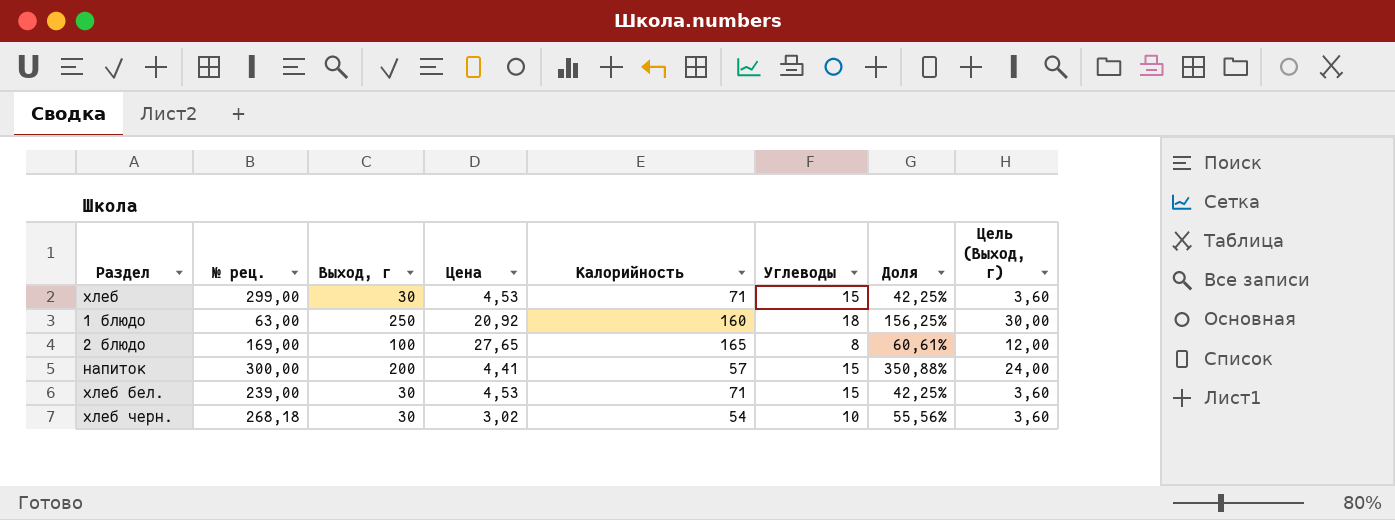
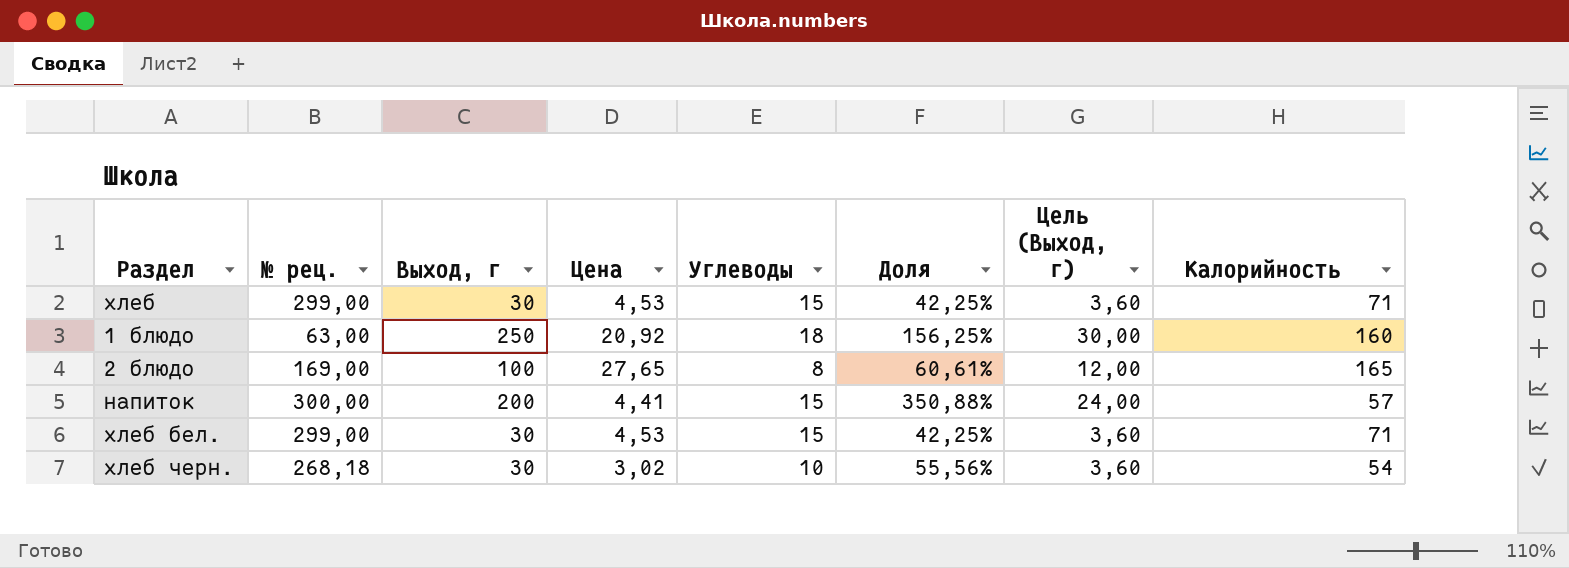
column Калорийность | position: 5 -> 8
хлеб бел. | № рец.: 239,00 -> 299,00

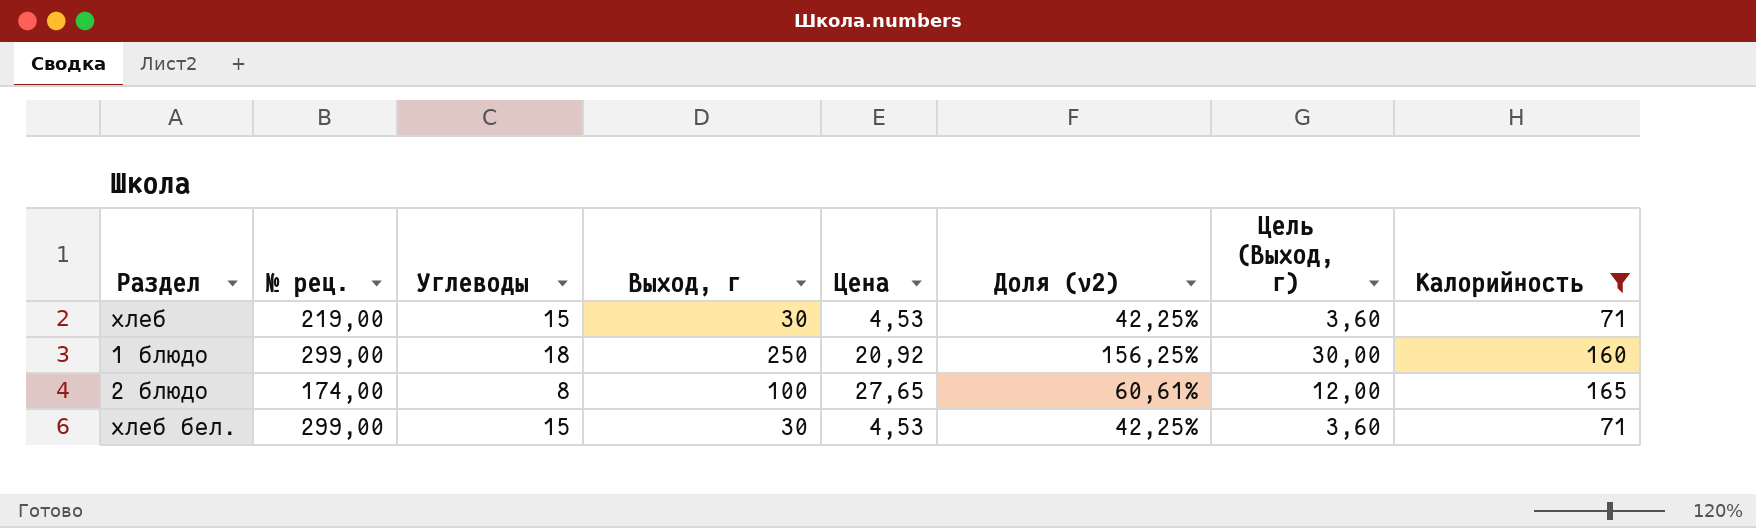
filter: none -> Калорийность >= 71
column Углеводы | position: 5 -> 3
column name: Доля -> Доля (v2)
хлеб | № рец.: 299,00 -> 219,00
1 блюдо | № рец.: 63,00 -> 299,00
2 блюдо | № рец.: 169,00 -> 174,00

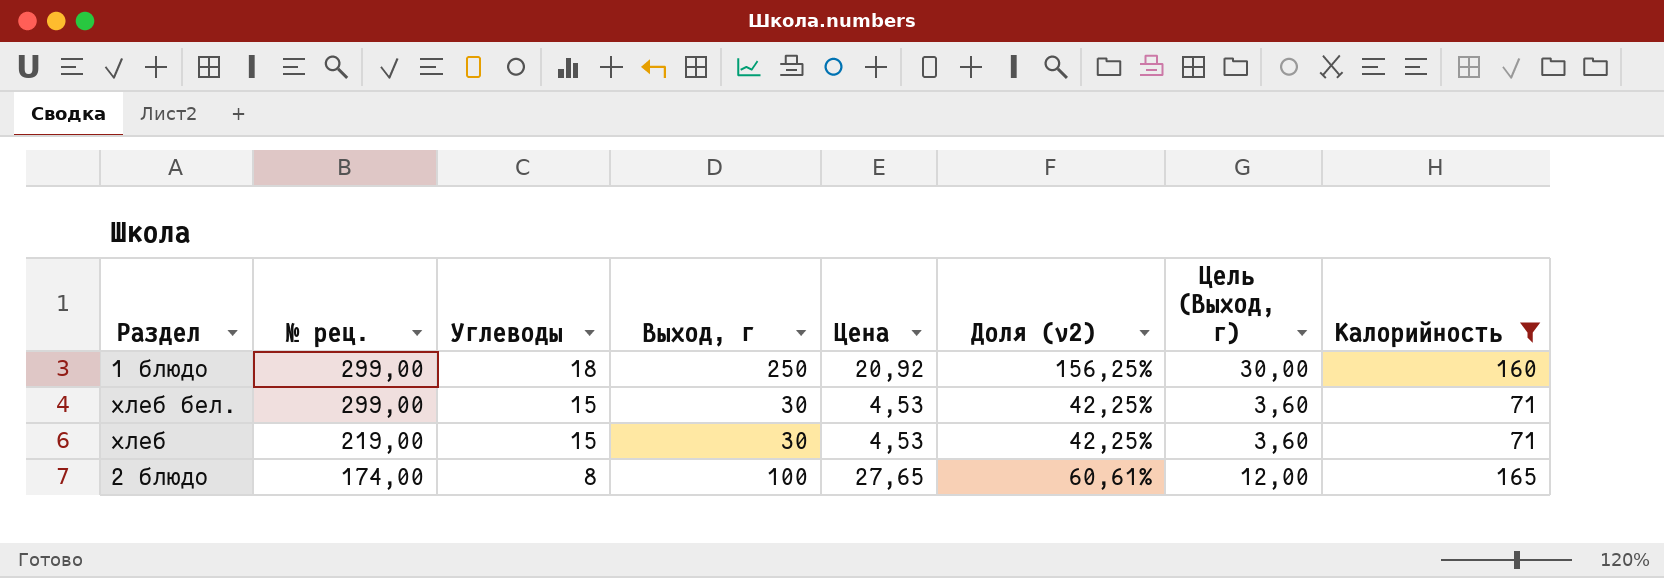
row order: none -> № рец. descending

